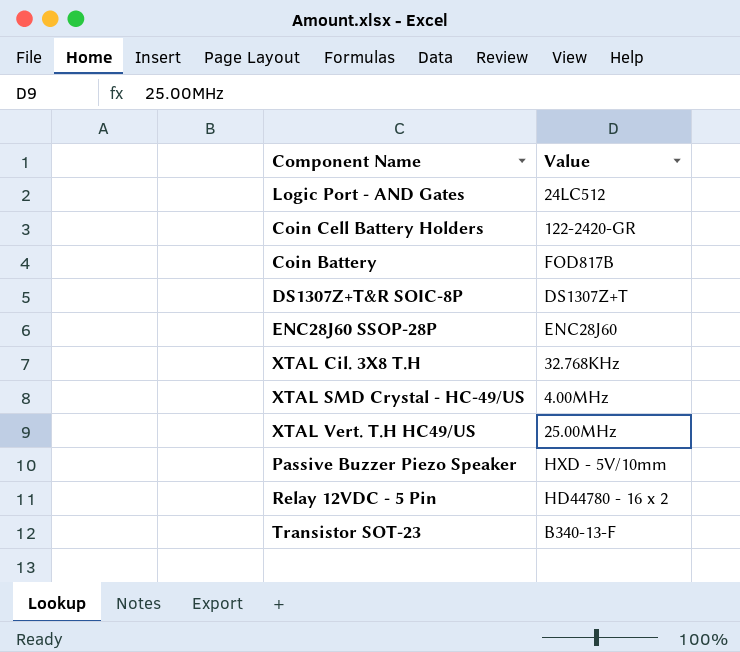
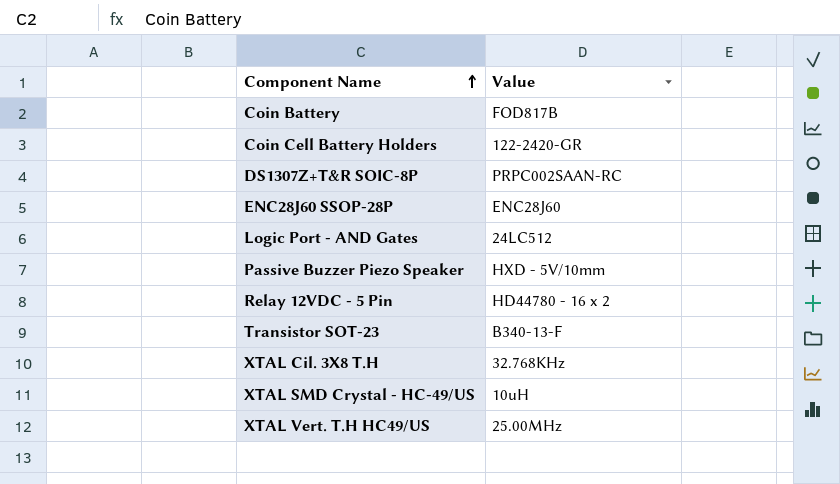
row order: none -> Component Name ascending
DS1307Z+T&R SOIC-8P | Value: DS1307Z+T -> PRPC002SAAN-RC
XTAL SMD Crystal - HC-49/US | Value: 4.00MHz -> 10uH

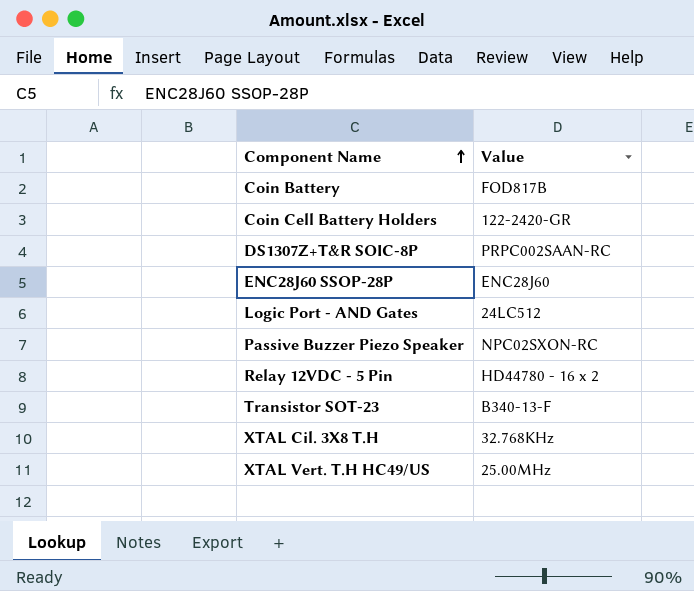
row XTAL SMD Crystal - HC-49/US: 10uH -> none
Passive Buzzer Piezo Speaker | Value: HXD - 5V/10mm -> NPC02SXON-RC

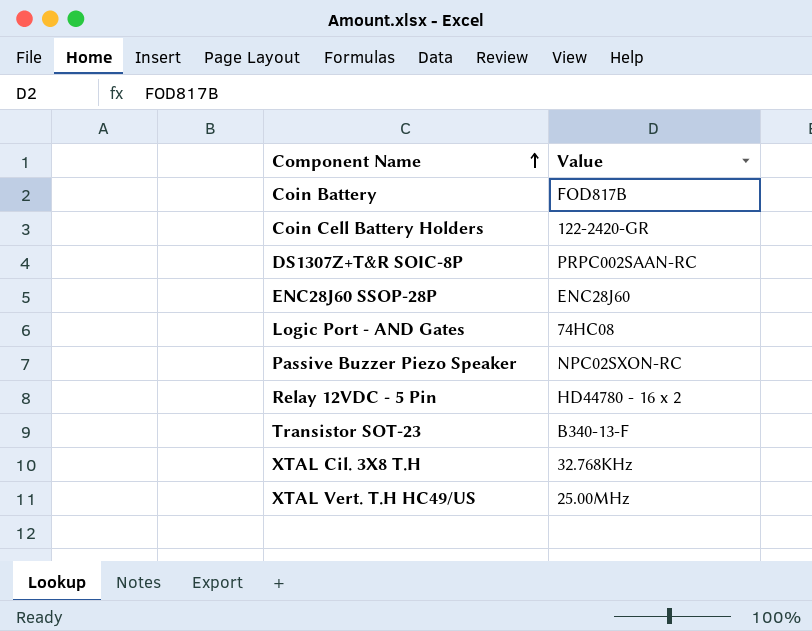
Logic Port - AND Gates | Value: 24LC512 -> 74HC08

